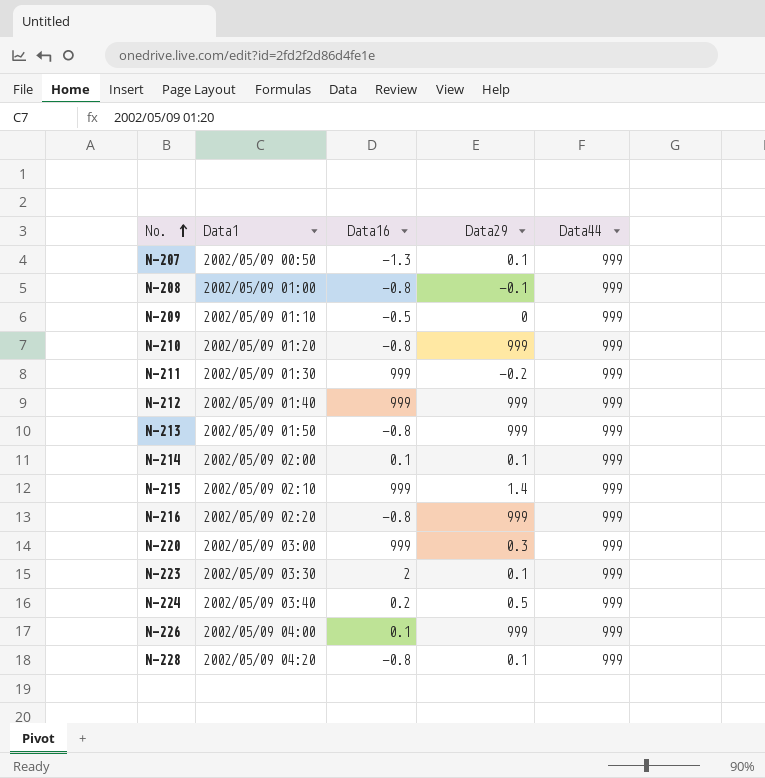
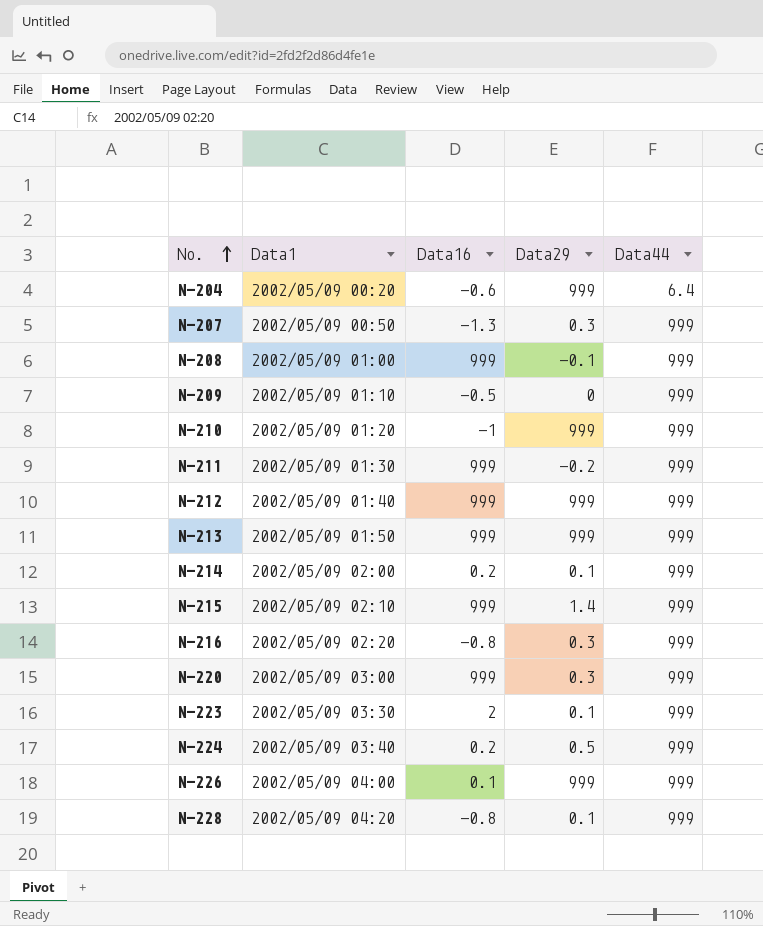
row N-204: none -> 2002/05/09 00:20 | -0.6 | 999 | 6.4
N-207 | Data29: 0.1 -> 0.3
N-208 | Data16: -0.8 -> 999
N-210 | Data16: -0.8 -> -1
N-213 | Data16: -0.8 -> 999
N-214 | Data16: 0.1 -> 0.2
N-216 | Data29: 999 -> 0.3

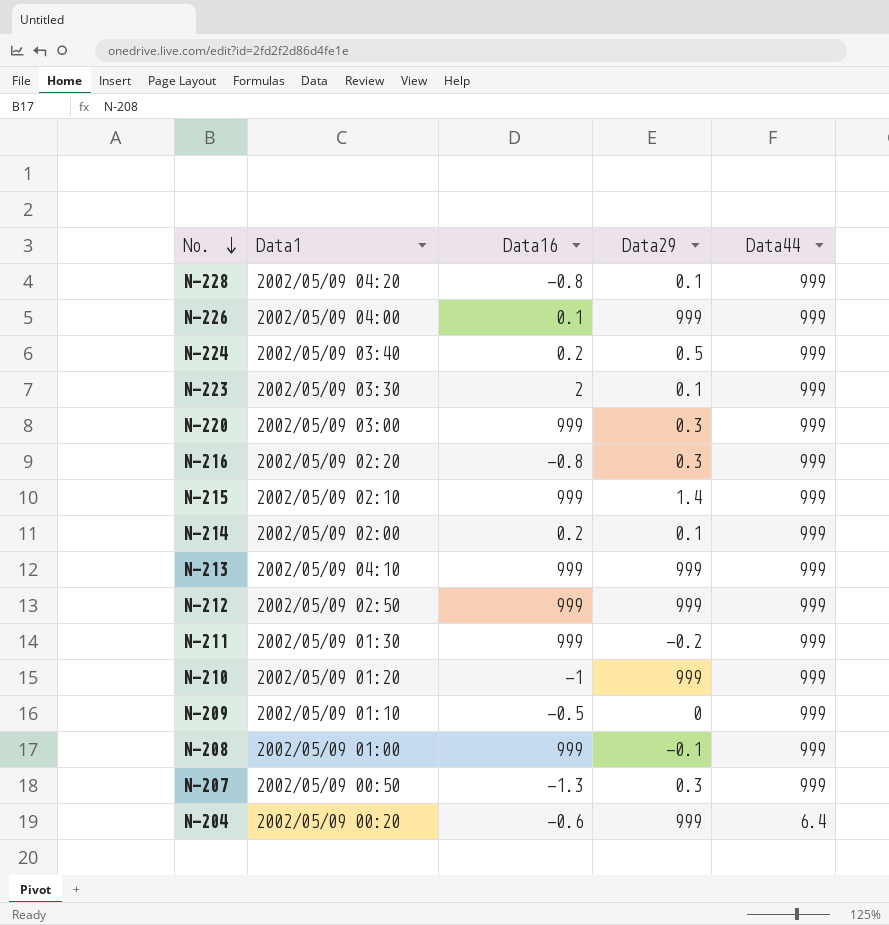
row order: No. ascending -> No. descending
N-213 | Data1: 2002/05/09 01:50 -> 2002/05/09 04:10
N-212 | Data1: 2002/05/09 01:40 -> 2002/05/09 02:50

